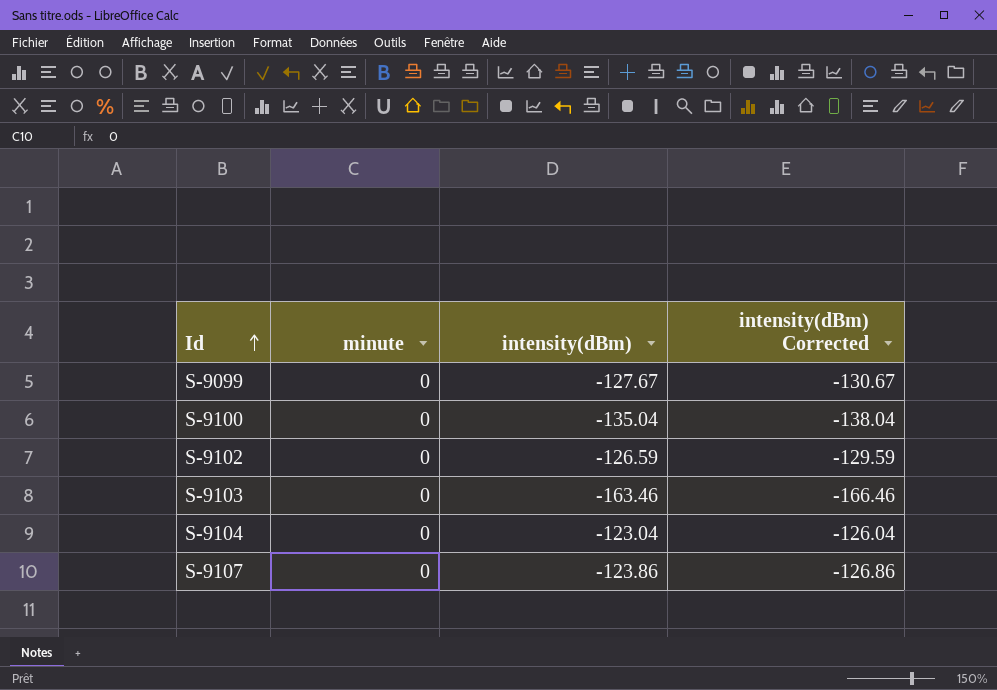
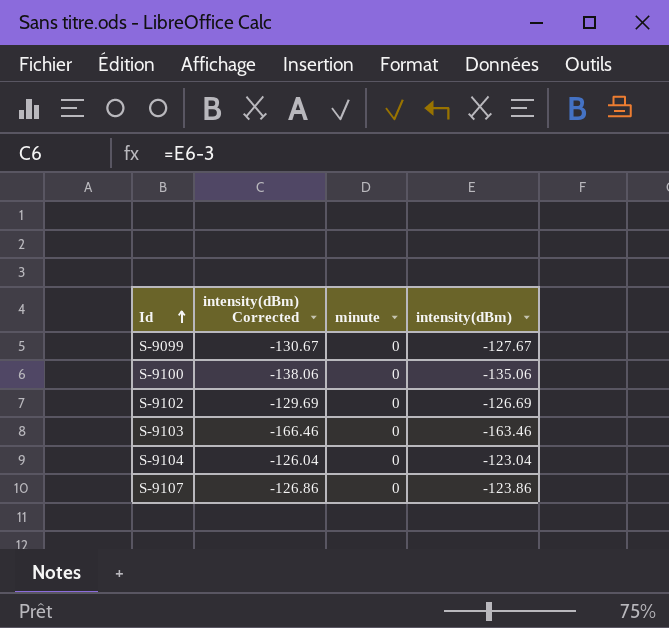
column intensity(dBm) Corrected | position: 4 -> 2
S-9100 | intensity(dBm) Corrected: -138.04 -> -138.06
S-9100 | intensity(dBm): -135.04 -> -135.06
S-9102 | intensity(dBm) Corrected: -129.59 -> -129.69
S-9102 | intensity(dBm): -126.59 -> -126.69

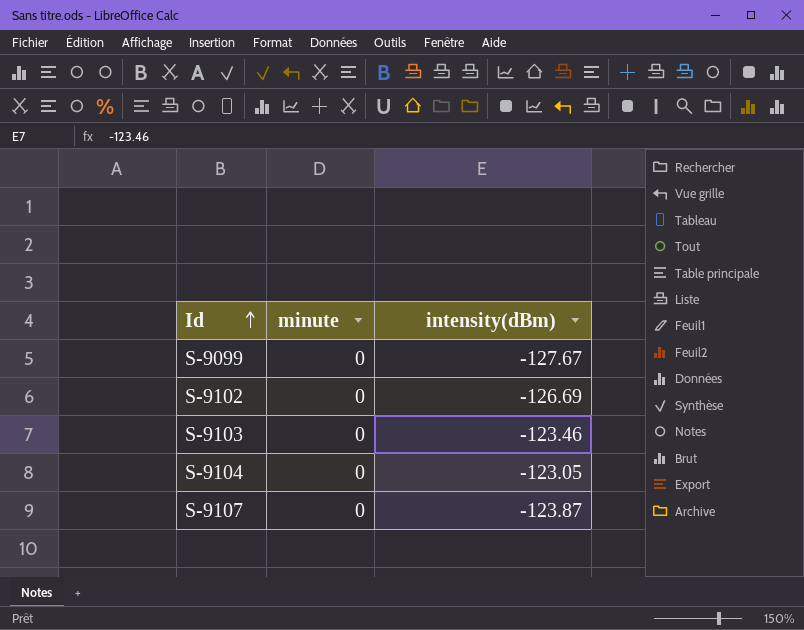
column intensity(dBm) Corrected | formula: [intensity(dBm)] - 3 -> none
row S-9100: -138.06 | 0 | -135.06 -> none
S-9103 | intensity(dBm): -163.46 -> -123.46
S-9104 | intensity(dBm): -123.04 -> -123.05
S-9107 | intensity(dBm): -123.86 -> -123.87

